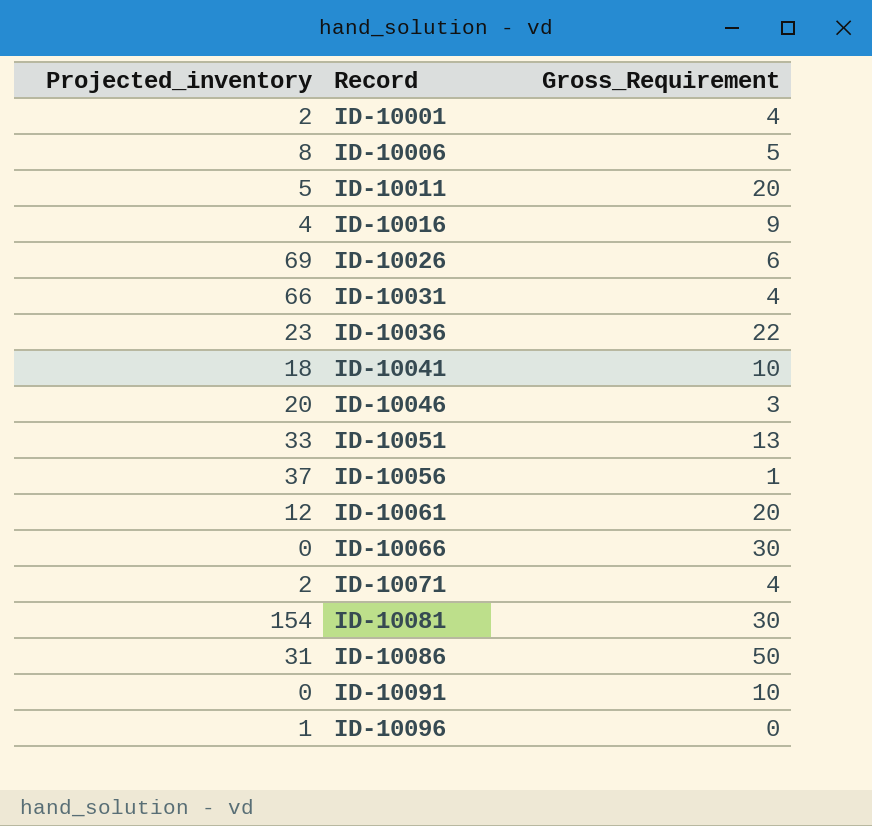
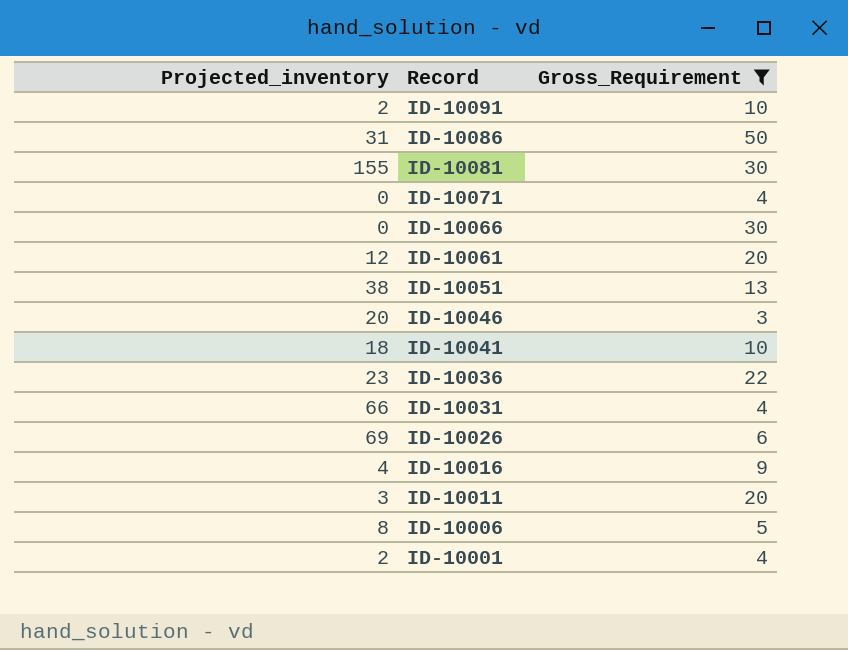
filter: none -> Gross_Requirement >= 3
row order: Record ascending -> Record descending
ID-10091 | Projected_inventory: 0 -> 2
ID-10081 | Projected_inventory: 154 -> 155
ID-10071 | Projected_inventory: 2 -> 0
ID-10051 | Projected_inventory: 33 -> 38
ID-10011 | Projected_inventory: 5 -> 3

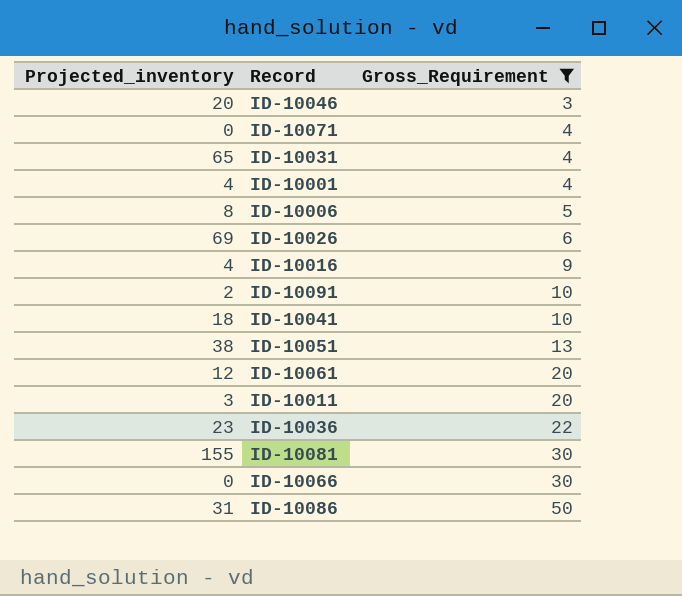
row order: Record descending -> Gross_Requirement ascending
ID-10031 | Projected_inventory: 66 -> 65
ID-10001 | Projected_inventory: 2 -> 4

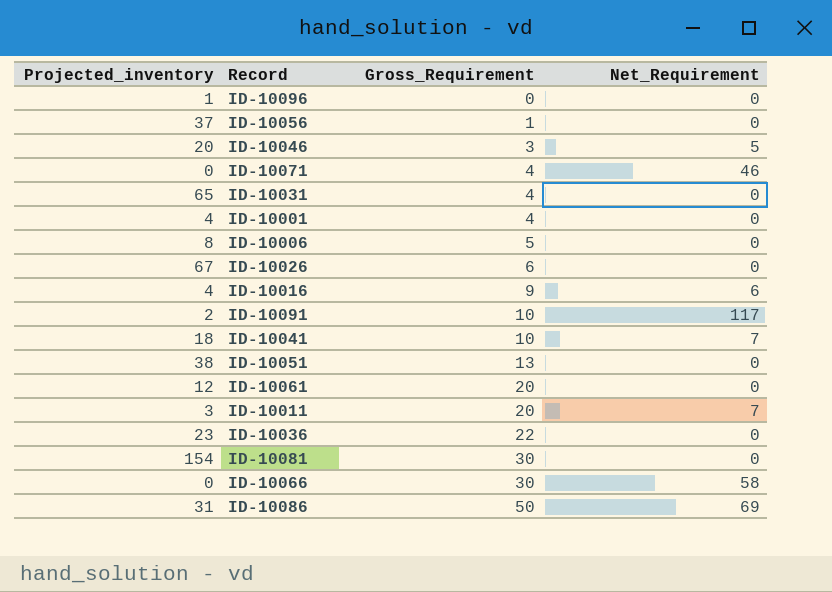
filter: Gross_Requirement >= 3 -> none
column Net_Requirement | position: none -> 4
ID-10026 | Projected_inventory: 69 -> 67
ID-10081 | Projected_inventory: 155 -> 154

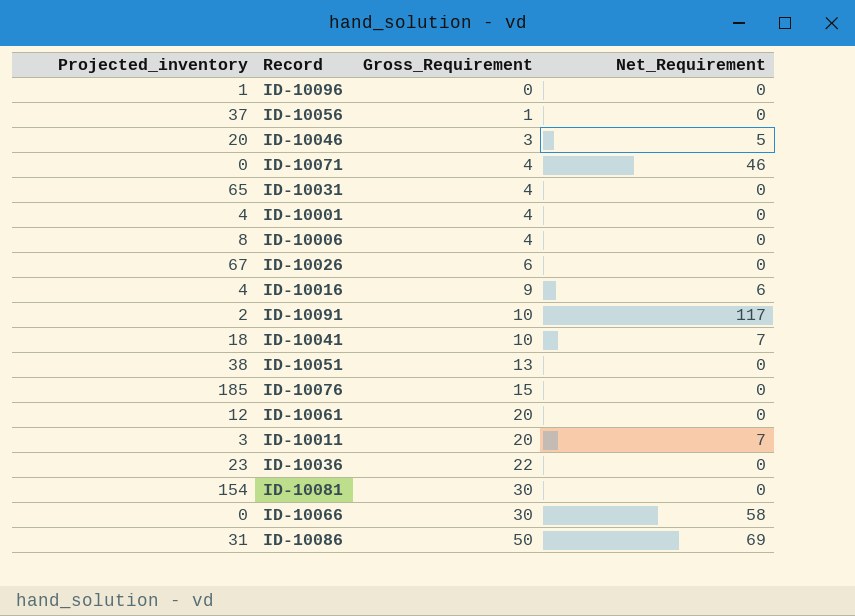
ID-10006 | Gross_Requirement: 5 -> 4
row ID-10076: none -> 185 | 15 | 0

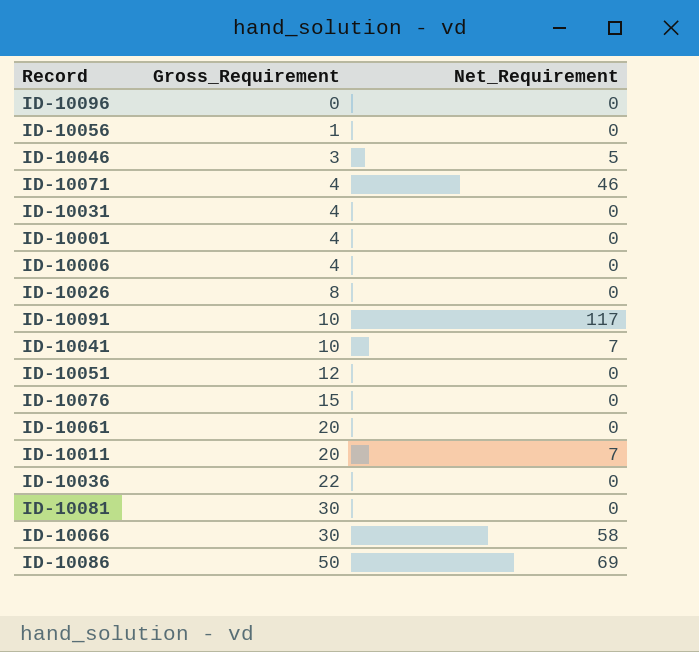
column Projected_inventory | position: 1 -> none
row ID-10016: 4 | 9 | 6 -> none
ID-10026 | Gross_Requirement: 6 -> 8
ID-10051 | Gross_Requirement: 13 -> 12

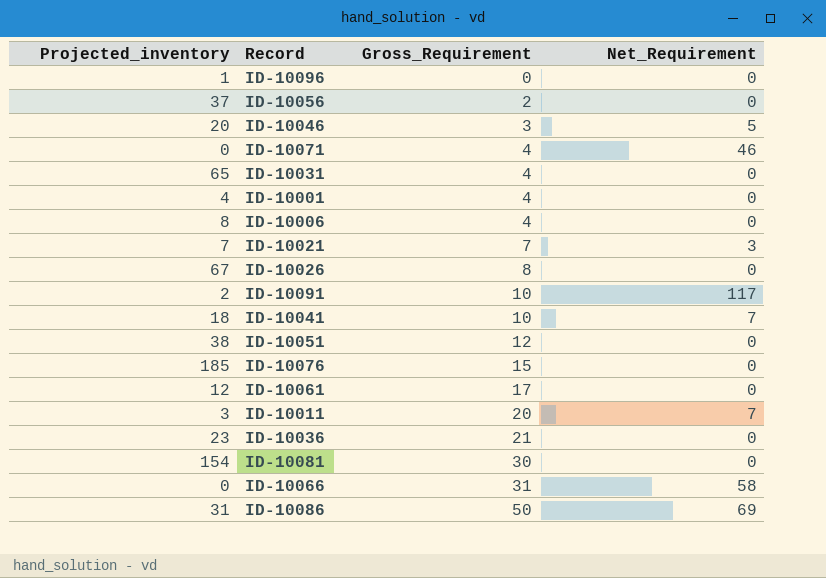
column Projected_inventory | position: none -> 1
ID-10056 | Gross_Requirement: 1 -> 2
row ID-10021: none -> 7 | 7 | 3
ID-10061 | Gross_Requirement: 20 -> 17
ID-10036 | Gross_Requirement: 22 -> 21
ID-10066 | Gross_Requirement: 30 -> 31

